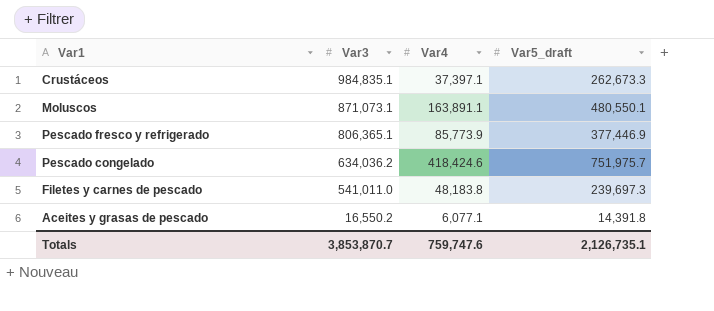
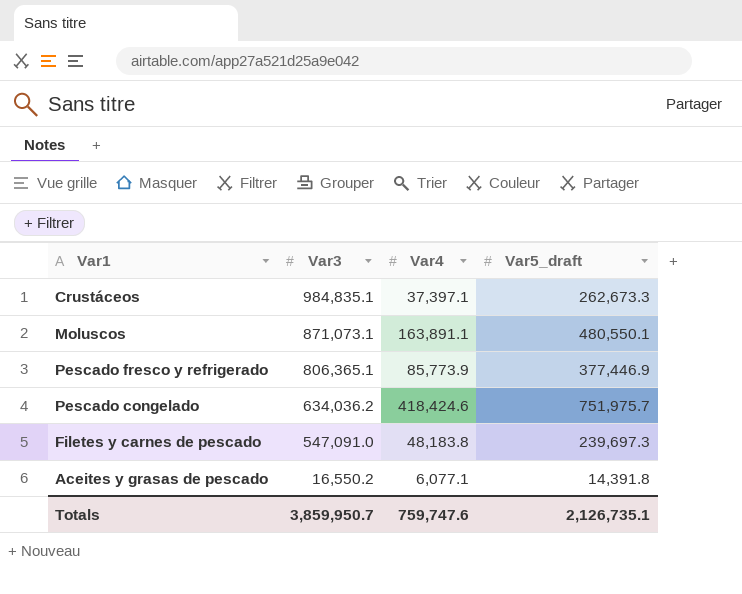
Filetes y carnes de pescado | Var3: 541,011.0 -> 547,091.0
Totals | Var3: 3,853,870.7 -> 3,859,950.7

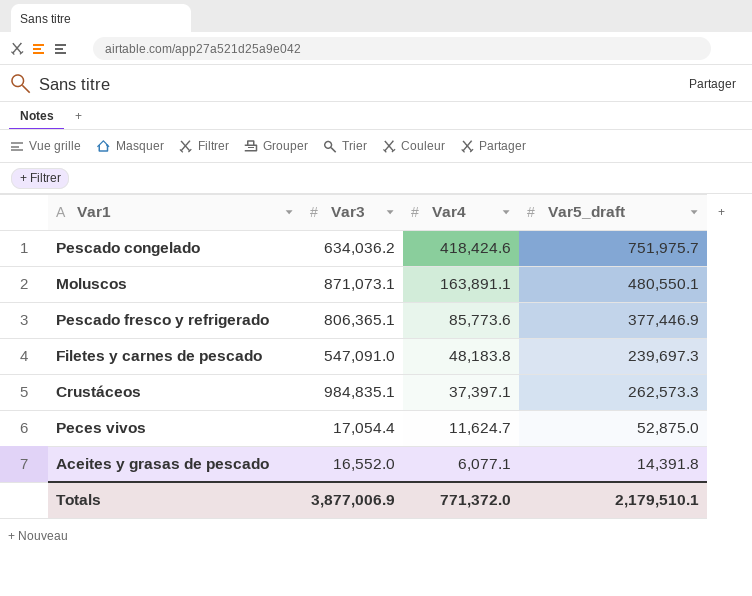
row order: Var3 descending -> Var4 descending
Pescado fresco y refrigerado | Var4: 85,773.9 -> 85,773.6
Crustáceos | Var5_draft: 262,673.3 -> 262,573.3
row Peces vivos: none -> 17,054.4 | 11,624.7 | 52,875.0
Aceites y grasas de pescado | Var3: 16,550.2 -> 16,552.0
Totals | Var3: 3,859,950.7 -> 3,877,006.9
Totals | Var4: 759,747.6 -> 771,372.0
Totals | Var5_draft: 2,126,735.1 -> 2,179,510.1

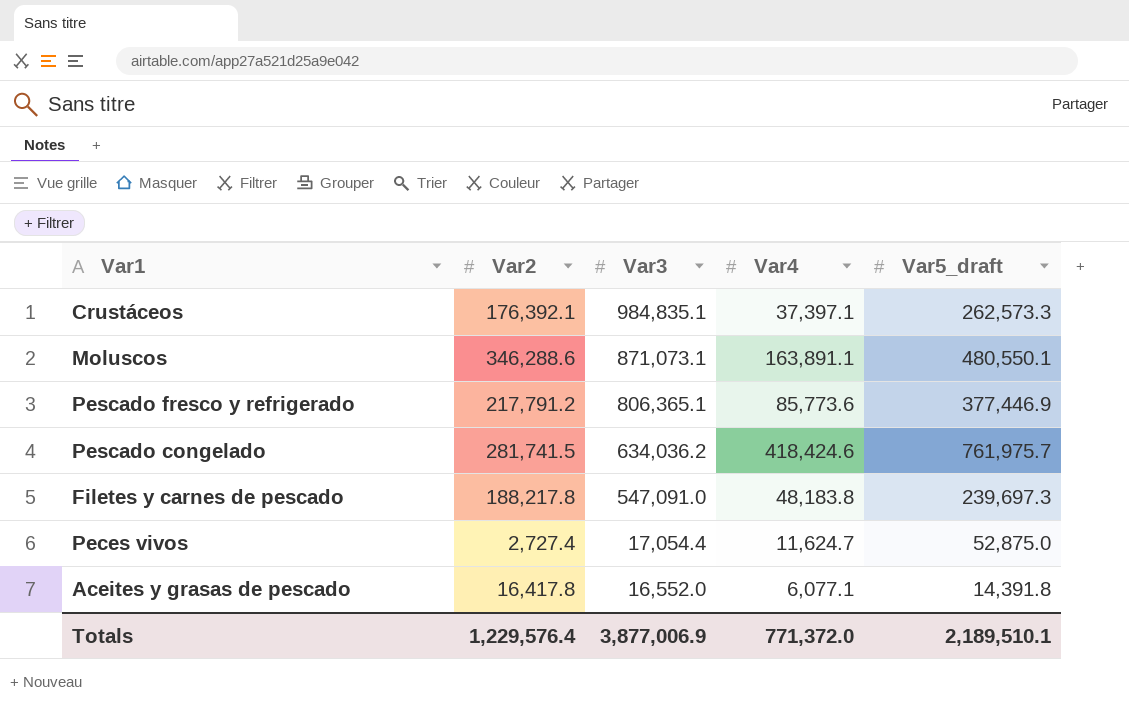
row order: Var4 descending -> Var3 descending
column Var2 | position: none -> 2
Pescado congelado | Var5_draft: 751,975.7 -> 761,975.7
Totals | Var5_draft: 2,179,510.1 -> 2,189,510.1

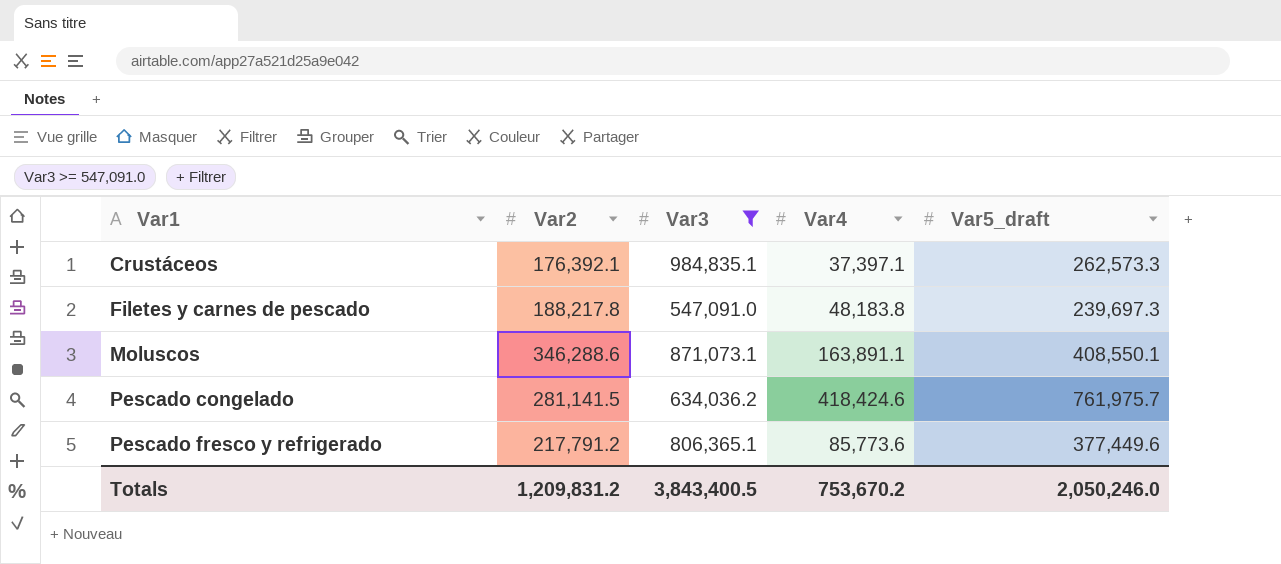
filter: none -> Var3 >= 547,091.0
row order: Var3 descending -> Var1 ascending
Moluscos | Var5_draft: 480,550.1 -> 408,550.1
Pescado congelado | Var2: 281,741.5 -> 281,141.5
Pescado fresco y refrigerado | Var5_draft: 377,446.9 -> 377,449.6
Totals | Var2: 1,229,576.4 -> 1,209,831.2
Totals | Var3: 3,877,006.9 -> 3,843,400.5
Totals | Var4: 771,372.0 -> 753,670.2
Totals | Var5_draft: 2,189,510.1 -> 2,050,246.0

